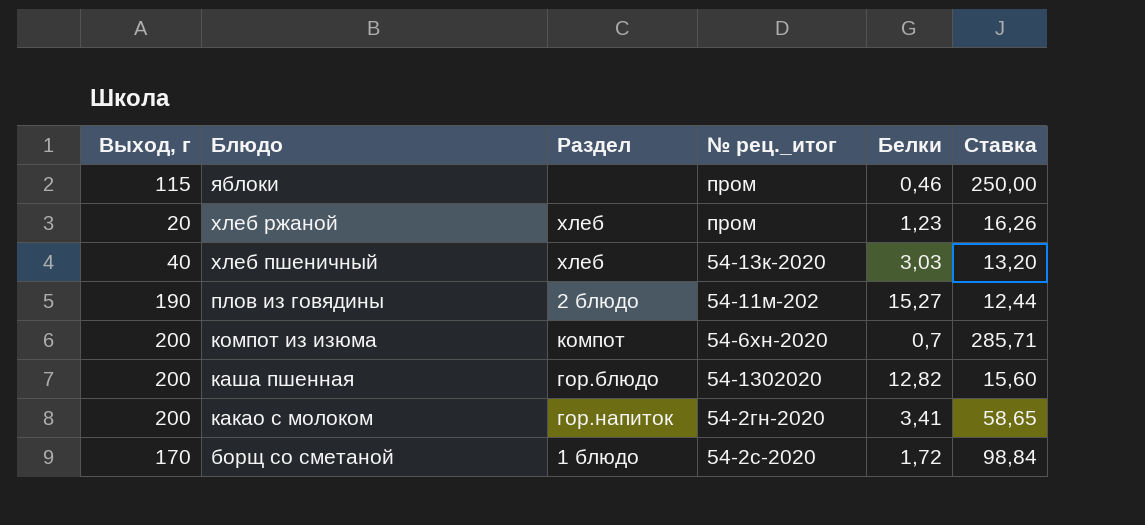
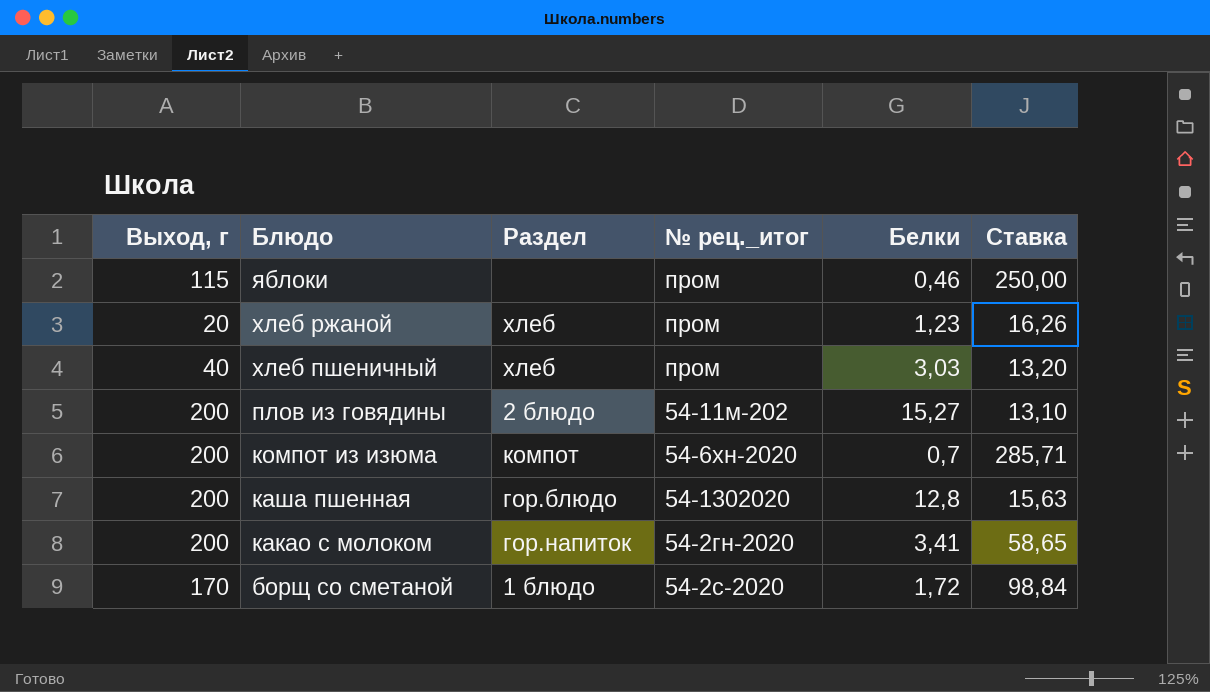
хлеб пшеничный | № рец._итог: 54-13к-2020 -> пром
плов из говядины | Выход, г: 190 -> 200
плов из говядины | Ставка: 12,44 -> 13,10
каша пшенная | Белки: 12,82 -> 12,8
каша пшенная | Ставка: 15,60 -> 15,63

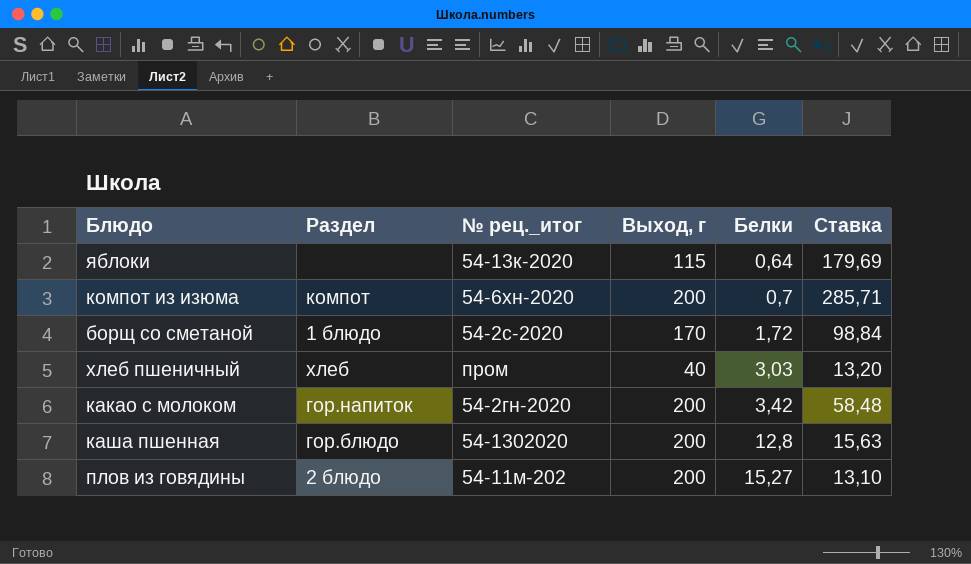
row order: Блюдо descending -> Белки ascending
column Выход, г | position: 1 -> 4
row хлеб ржаной: 20 | хлеб | пром | 1,23 | 16,26 -> none
яблоки | № рец._итог: пром -> 54-13к-2020
яблоки | Белки: 0,46 -> 0,64
яблоки | Ставка: 250,00 -> 179,69
какао с молоком | Белки: 3,41 -> 3,42
какао с молоком | Ставка: 58,65 -> 58,48

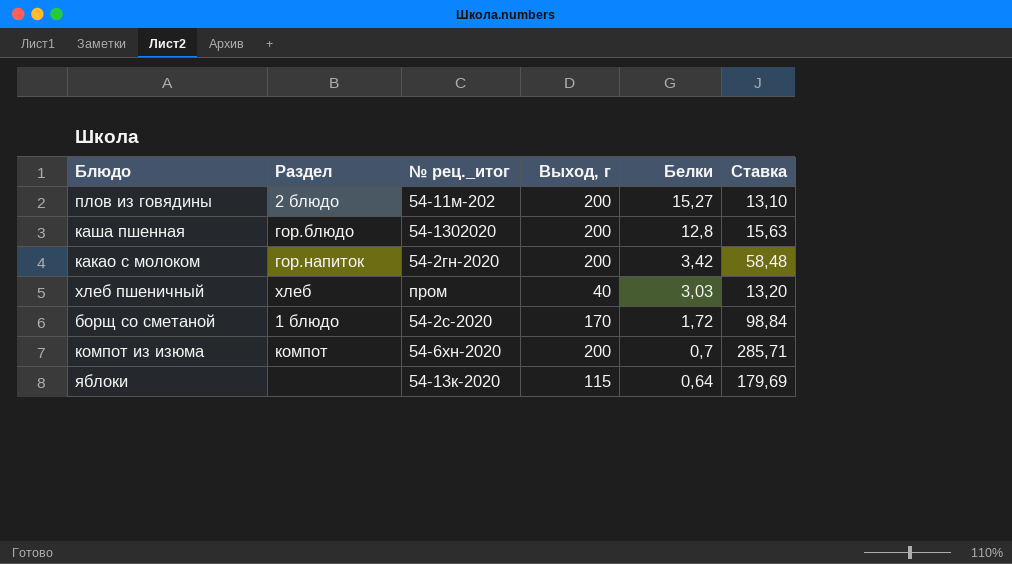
row order: Белки ascending -> Белки descending

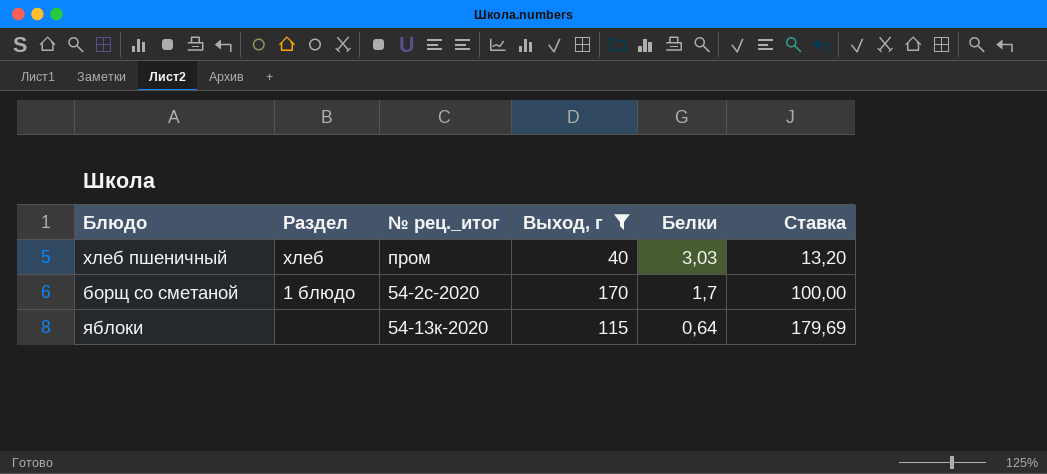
filter: none -> Выход, г != 200
борщ со сметаной | Белки: 1,72 -> 1,7
борщ со сметаной | Ставка: 98,84 -> 100,00

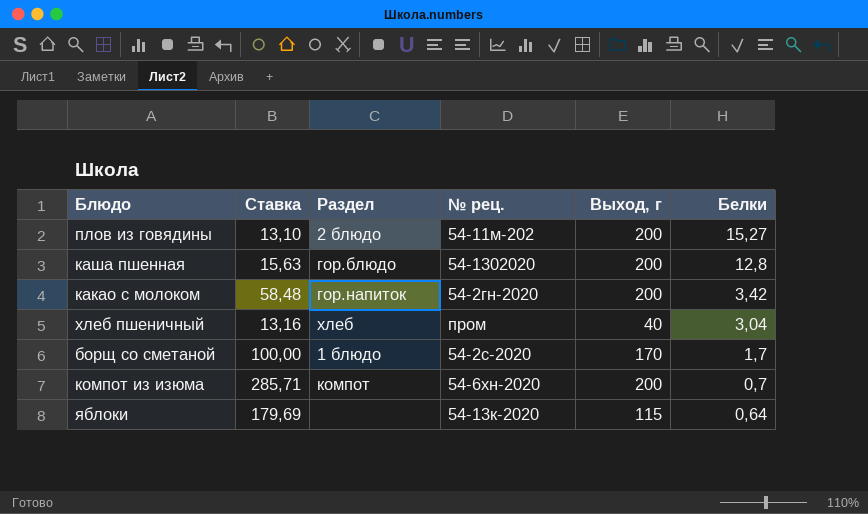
filter: Выход, г != 200 -> none
column Ставка | position: 6 -> 2
column name: № рец._итог -> № рец.
хлеб пшеничный | Ставка: 13,20 -> 13,16
хлеб пшеничный | Белки: 3,03 -> 3,04

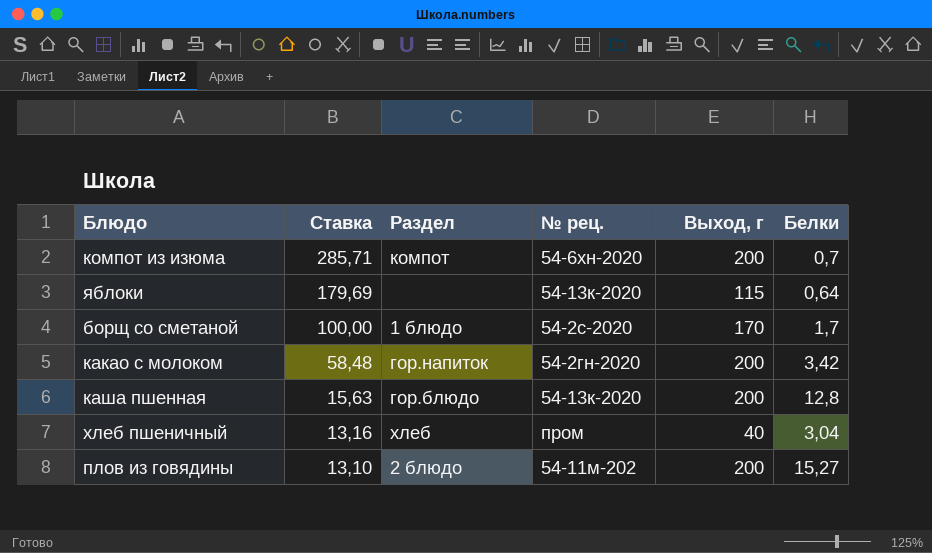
row order: Белки descending -> Ставка descending
каша пшенная | № рец.: 54-1302020 -> 54-13к-2020

